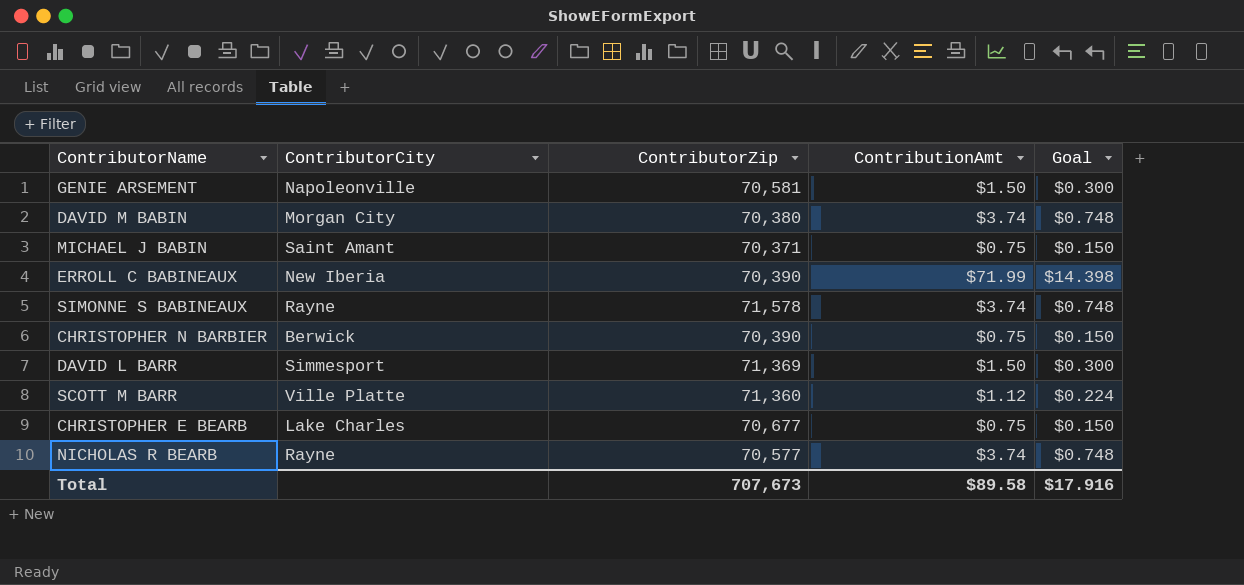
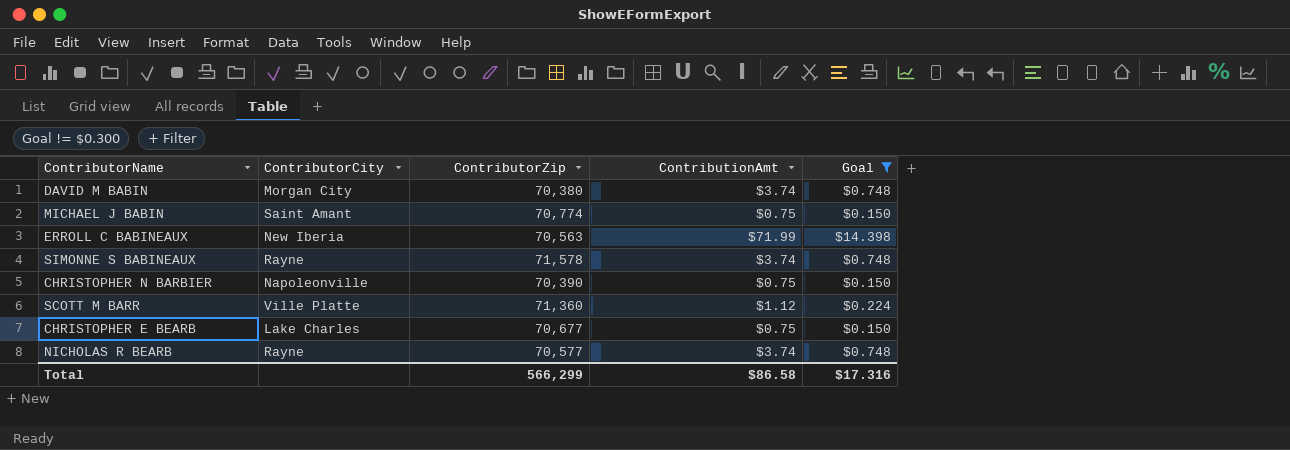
filter: none -> Goal != $0.300
MICHAEL J BABIN | ContributorZip: 70,371 -> 70,774
ERROLL C BABINEAUX | ContributorZip: 70,390 -> 70,563
CHRISTOPHER N BARBIER | ContributorCity: Berwick -> Napoleonville
Total | ContributorZip: 707,673 -> 566,299
Total | ContributionAmt: $89.58 -> $86.58
Total | Goal: $17.916 -> $17.316

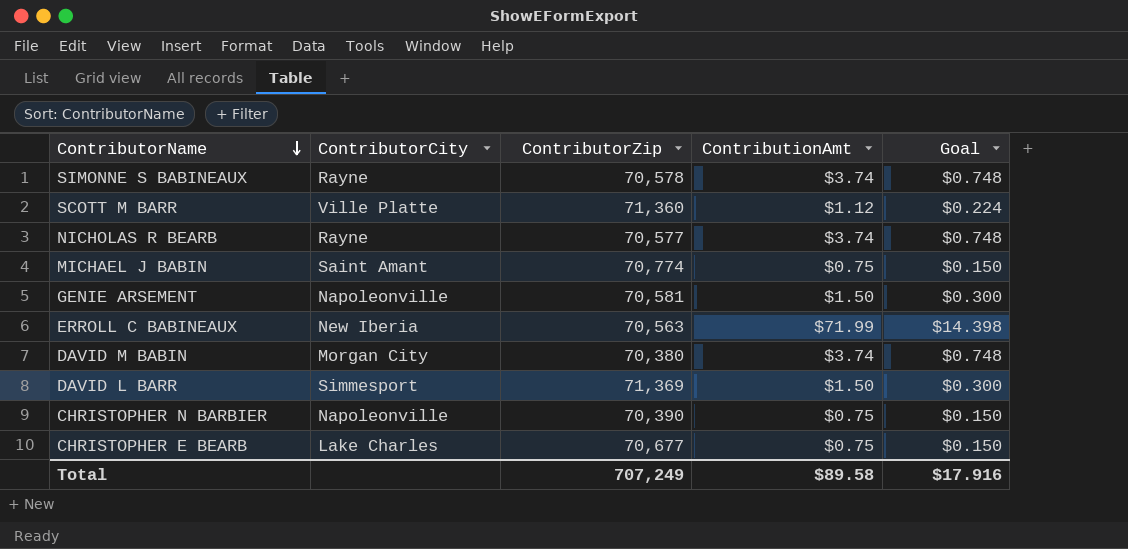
filter: Goal != $0.300 -> none
row order: none -> ContributorName descending
SIMONNE S BABINEAUX | ContributorZip: 71,578 -> 70,578
Total | ContributorZip: 566,299 -> 707,249
Total | ContributionAmt: $86.58 -> $89.58
Total | Goal: $17.316 -> $17.916

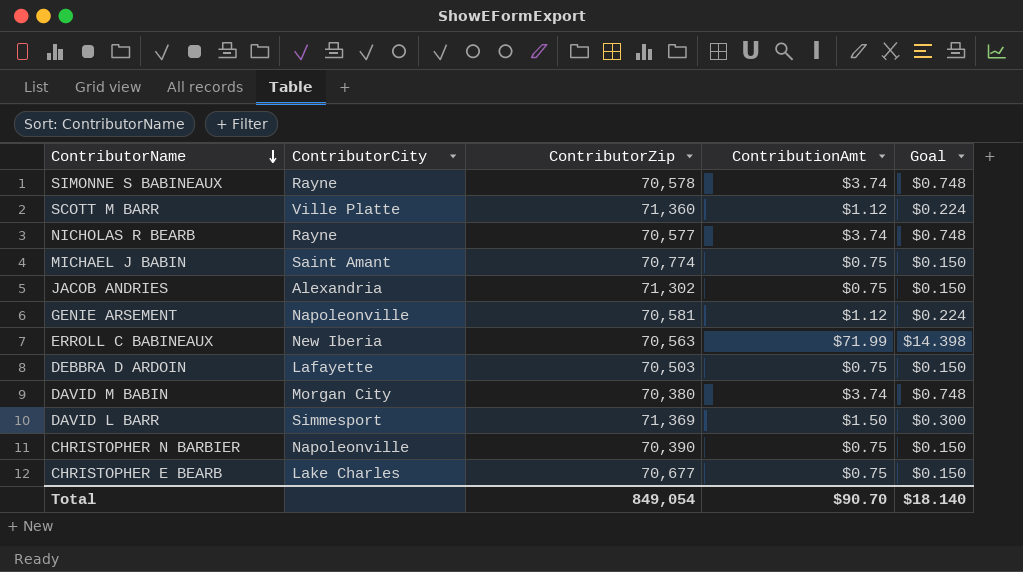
row JACOB ANDRIES: none -> Alexandria | 71,302 | $0.75 | $0.150
GENIE ARSEMENT | ContributionAmt: $1.50 -> $1.12
GENIE ARSEMENT | Goal: $0.300 -> $0.224
row DEBBRA D ARDOIN: none -> Lafayette | 70,503 | $0.75 | $0.150
Total | ContributorZip: 707,249 -> 849,054
Total | ContributionAmt: $89.58 -> $90.70
Total | Goal: $17.916 -> $18.140

